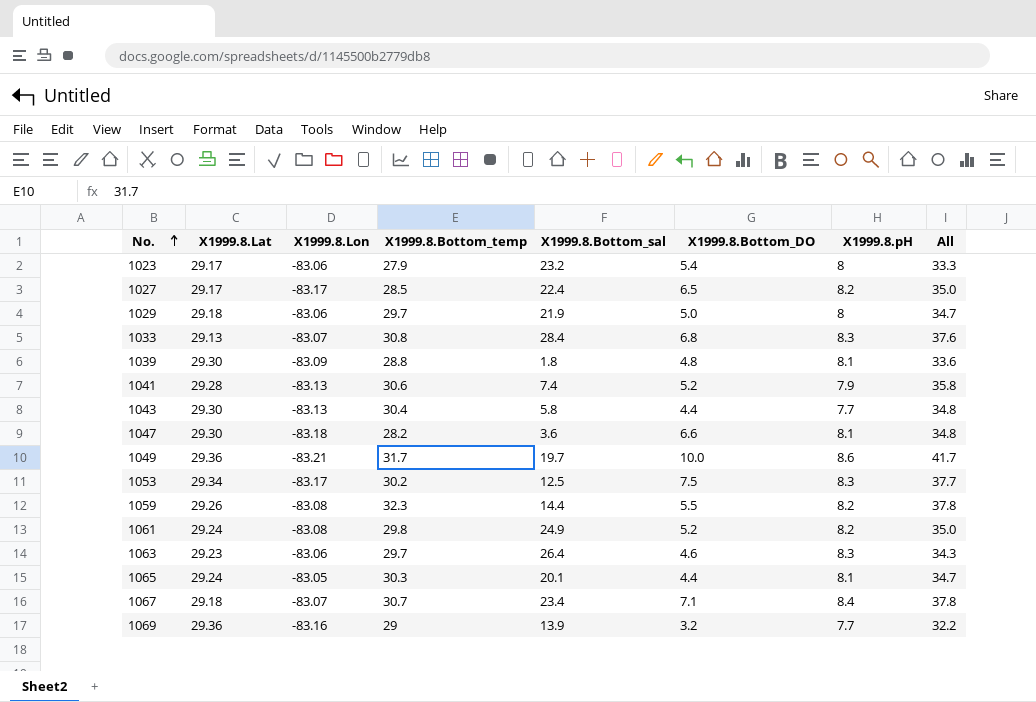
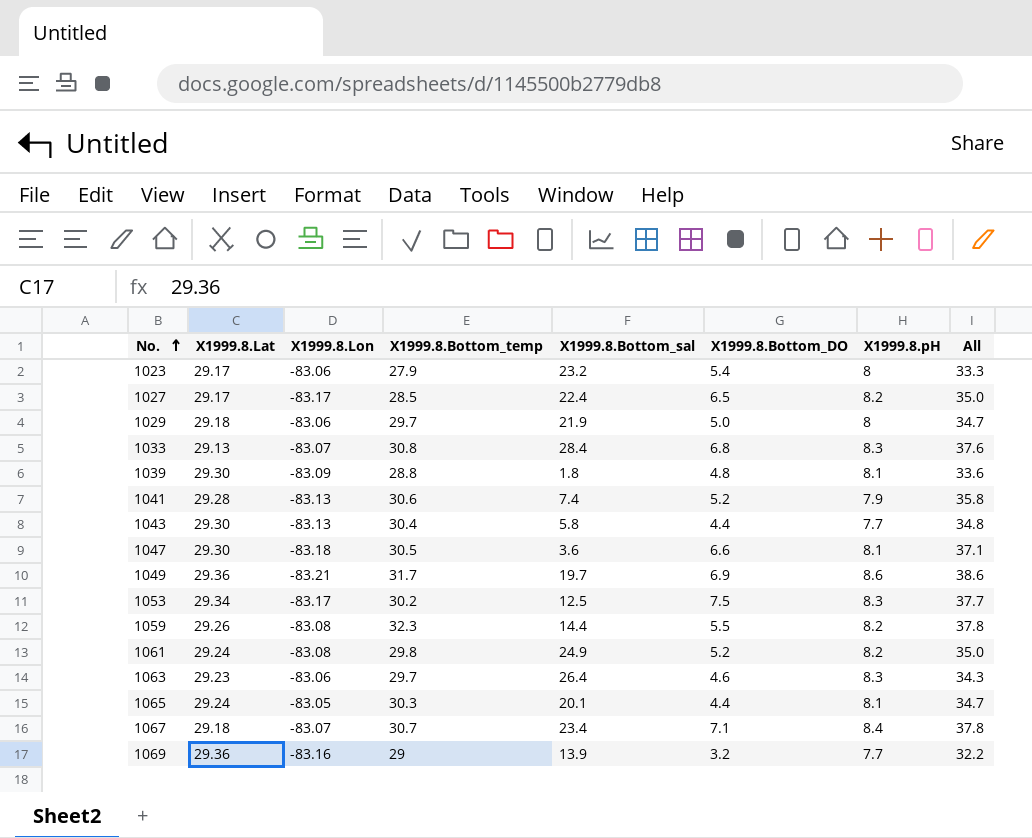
1047 | X1999.8.Bottom_temp: 28.2 -> 30.5
1047 | All: 34.8 -> 37.1
1049 | X1999.8.Bottom_DO: 10.0 -> 6.9
1049 | All: 41.7 -> 38.6

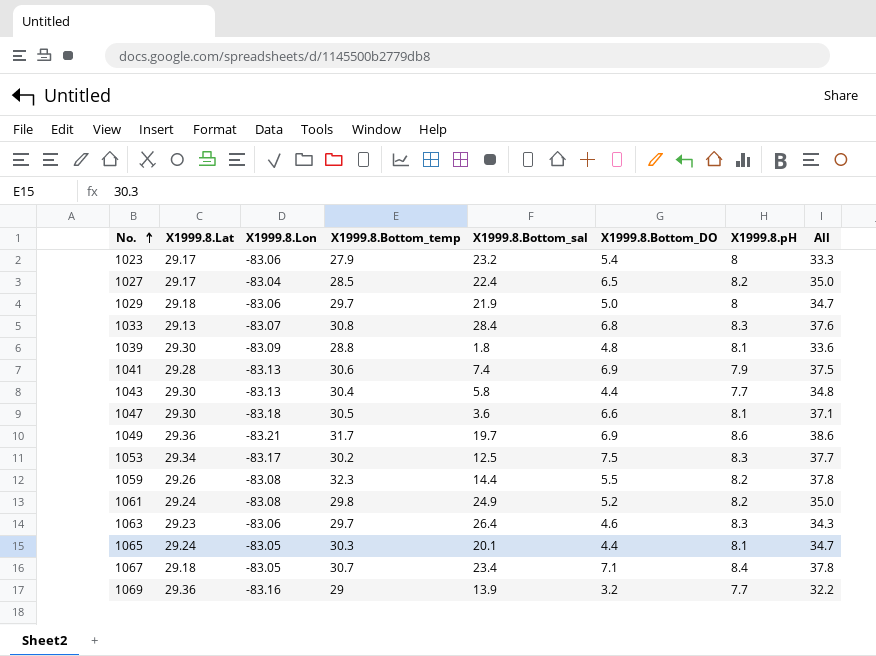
1027 | X1999.8.Lon: -83.17 -> -83.04
1041 | X1999.8.Bottom_DO: 5.2 -> 6.9
1041 | All: 35.8 -> 37.5
1067 | X1999.8.Lon: -83.07 -> -83.05

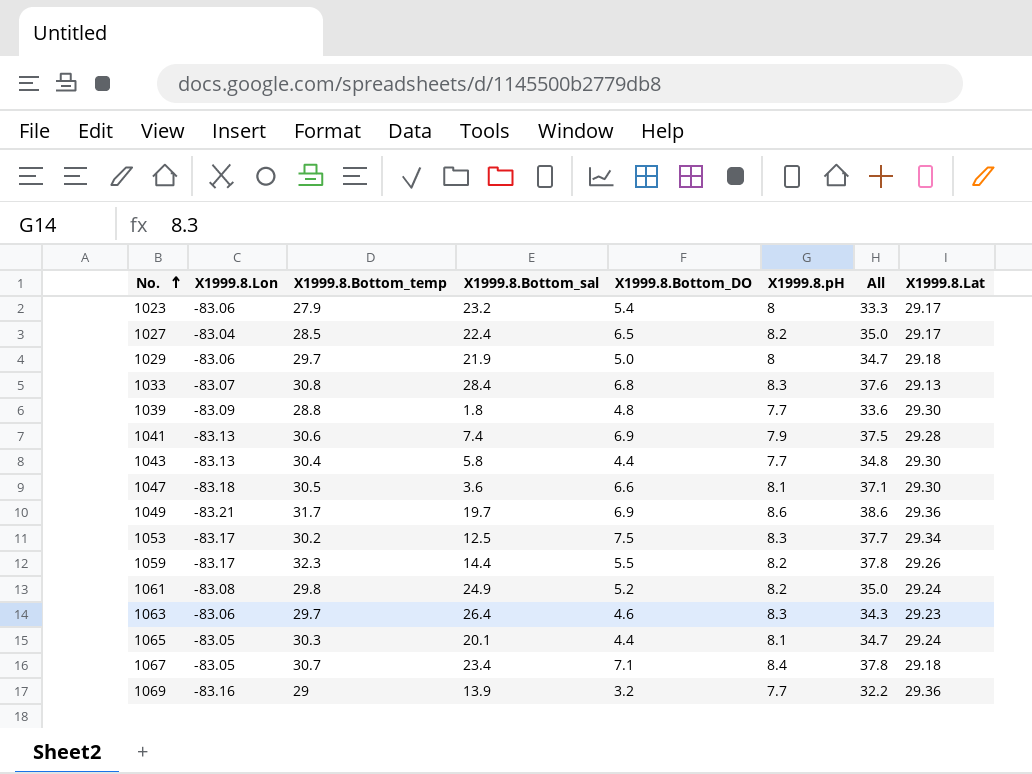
column X1999.8.Lat | position: 2 -> 8
1039 | X1999.8.pH: 8.1 -> 7.7
1059 | X1999.8.Lon: -83.08 -> -83.17

